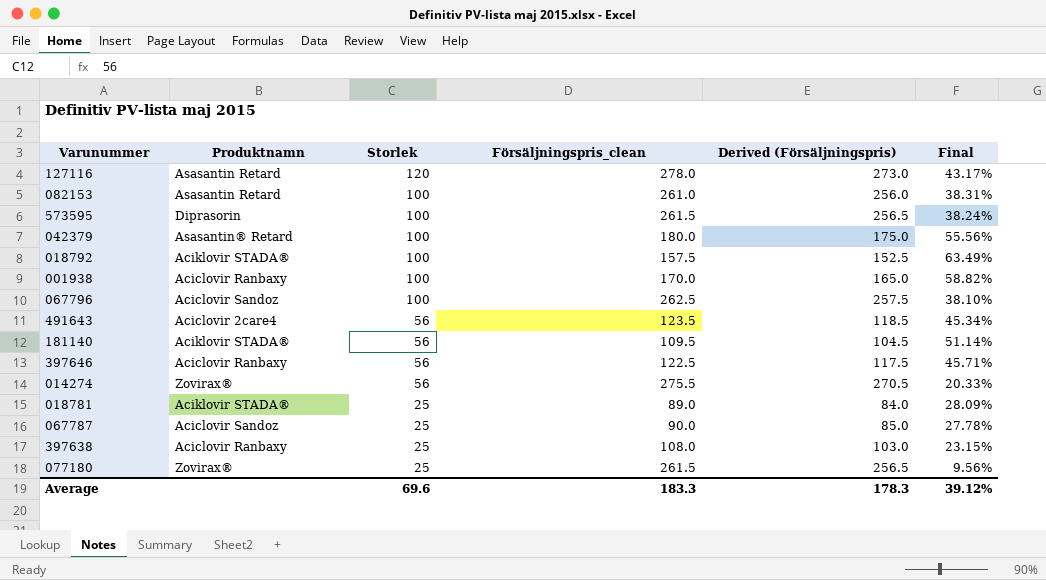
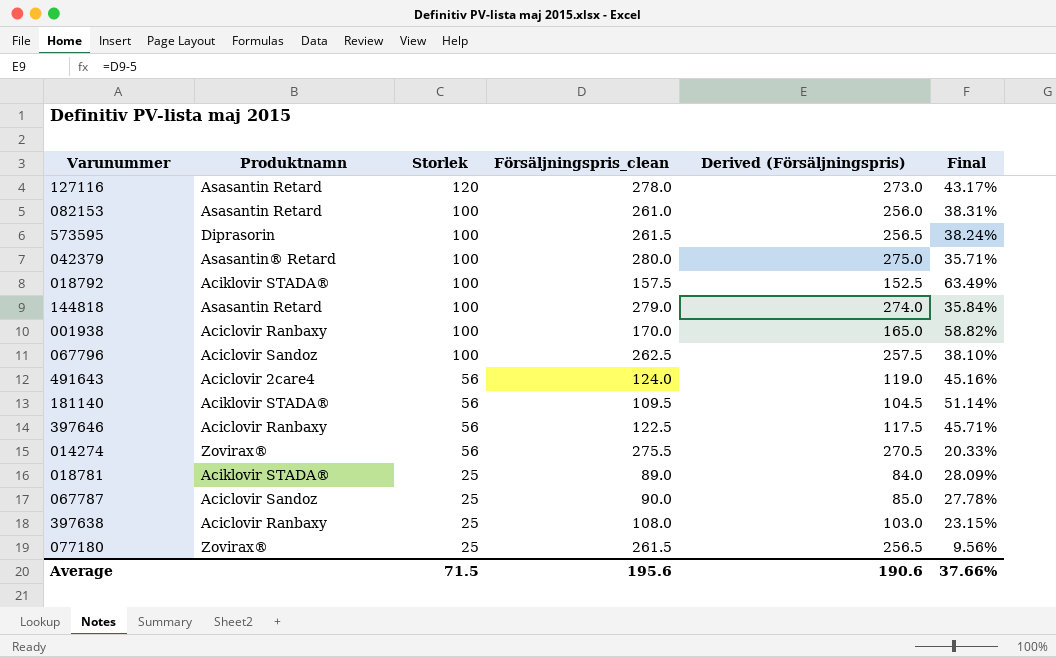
042379 | Försäljningspris_clean: 180.0 -> 280.0
042379 | Derived (Försäljningspris): 175.0 -> 275.0
042379 | Final: 55.56% -> 35.71%
row 144818: none -> Asasantin Retard | 100 | 279.0 | 274.0 | 35.84%
491643 | Försäljningspris_clean: 123.5 -> 124.0
491643 | Derived (Försäljningspris): 118.5 -> 119.0
491643 | Final: 45.34% -> 45.16%
Average | Storlek: 69.6 -> 71.5
Average | Försäljningspris_clean: 183.3 -> 195.6
Average | Derived (Försäljningspris): 178.3 -> 190.6
Average | Final: 39.12% -> 37.66%

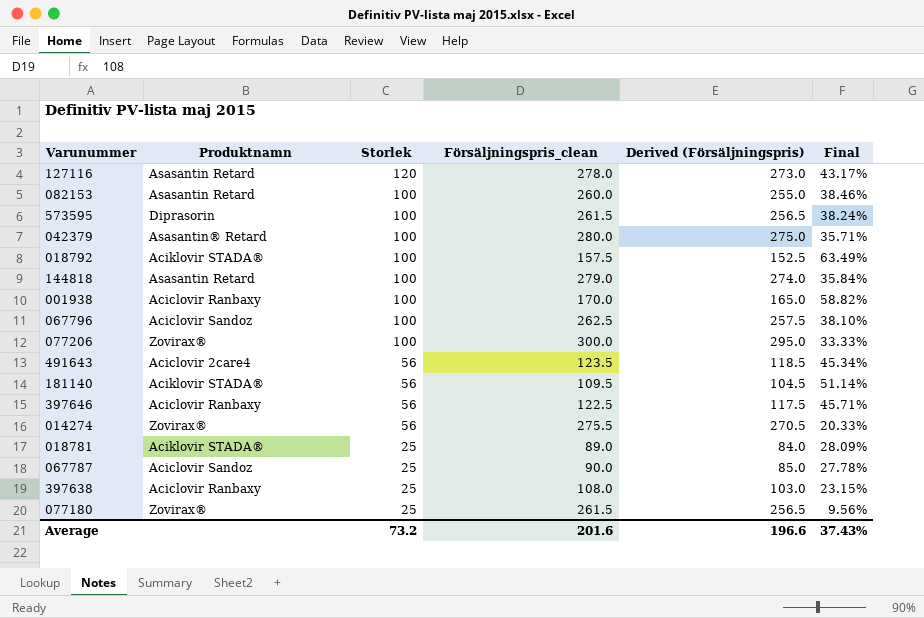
082153 | Försäljningspris_clean: 261.0 -> 260.0
082153 | Derived (Försäljningspris): 256.0 -> 255.0
082153 | Final: 38.31% -> 38.46%
row 077206: none -> Zovirax® | 100 | 300.0 | 295.0 | 33.33%
491643 | Försäljningspris_clean: 124.0 -> 123.5
491643 | Derived (Försäljningspris): 119.0 -> 118.5
491643 | Final: 45.16% -> 45.34%
Average | Storlek: 71.5 -> 73.2
Average | Försäljningspris_clean: 195.6 -> 201.6
Average | Derived (Försäljningspris): 190.6 -> 196.6
Average | Final: 37.66% -> 37.43%

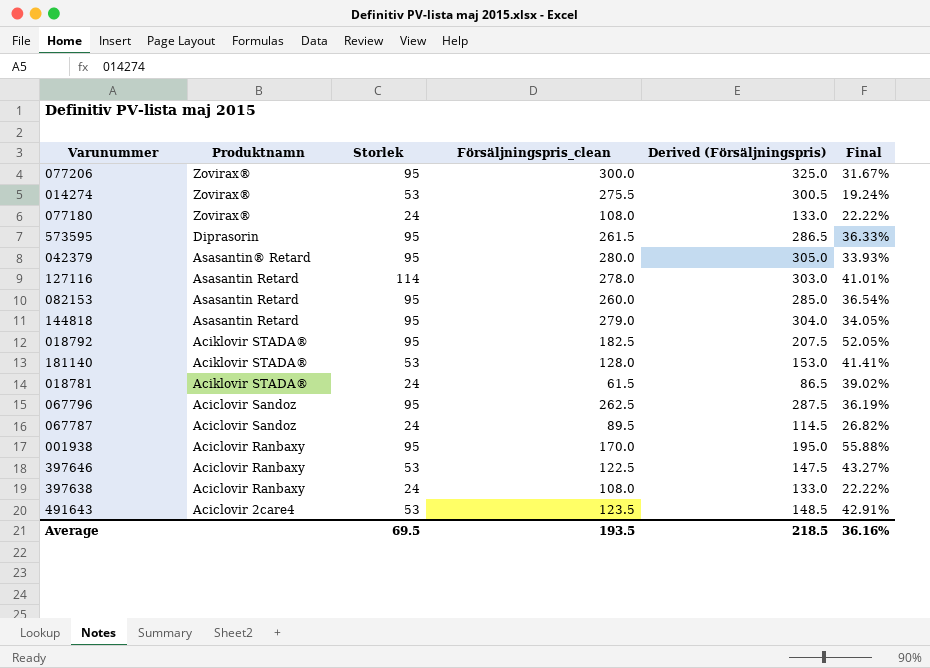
row order: Storlek descending -> Produktnamn descending
column Derived (Försäljningspris) | formula: [Försäljningspris_clean] - 5 -> [Försäljningspris_clean] + 25
077206 | Storlek: 100 -> 95
077206 | Final: 33.33% -> 31.67%
014274 | Storlek: 56 -> 53
014274 | Final: 20.33% -> 19.24%
077180 | Storlek: 25 -> 24
077180 | Försäljningspris_clean: 261.5 -> 108.0
077180 | Final: 9.56% -> 22.22%
573595 | Storlek: 100 -> 95
573595 | Final: 38.24% -> 36.33%
042379 | Storlek: 100 -> 95
042379 | Final: 35.71% -> 33.93%
127116 | Storlek: 120 -> 114
127116 | Final: 43.17% -> 41.01%
082153 | Storlek: 100 -> 95
082153 | Final: 38.46% -> 36.54%
144818 | Storlek: 100 -> 95
144818 | Final: 35.84% -> 34.05%
018792 | Storlek: 100 -> 95
018792 | Försäljningspris_clean: 157.5 -> 182.5
018792 | Final: 63.49% -> 52.05%
181140 | Storlek: 56 -> 53
181140 | Försäljningspris_clean: 109.5 -> 128.0
181140 | Final: 51.14% -> 41.41%
018781 | Storlek: 25 -> 24
018781 | Försäljningspris_clean: 89.0 -> 61.5
018781 | Final: 28.09% -> 39.02%
067796 | Storlek: 100 -> 95
067796 | Final: 38.10% -> 36.19%
067787 | Storlek: 25 -> 24
067787 | Försäljningspris_clean: 90.0 -> 89.5
067787 | Final: 27.78% -> 26.82%
001938 | Storlek: 100 -> 95
001938 | Final: 58.82% -> 55.88%
397646 | Storlek: 56 -> 53
397646 | Final: 45.71% -> 43.27%
397638 | Storlek: 25 -> 24
397638 | Final: 23.15% -> 22.22%
491643 | Storlek: 56 -> 53
491643 | Final: 45.34% -> 42.91%
Average | Storlek: 73.2 -> 69.5
Average | Försäljningspris_clean: 201.6 -> 193.5
Average | Derived (Försäljningspris): 196.6 -> 218.5
Average | Final: 37.43% -> 36.16%

